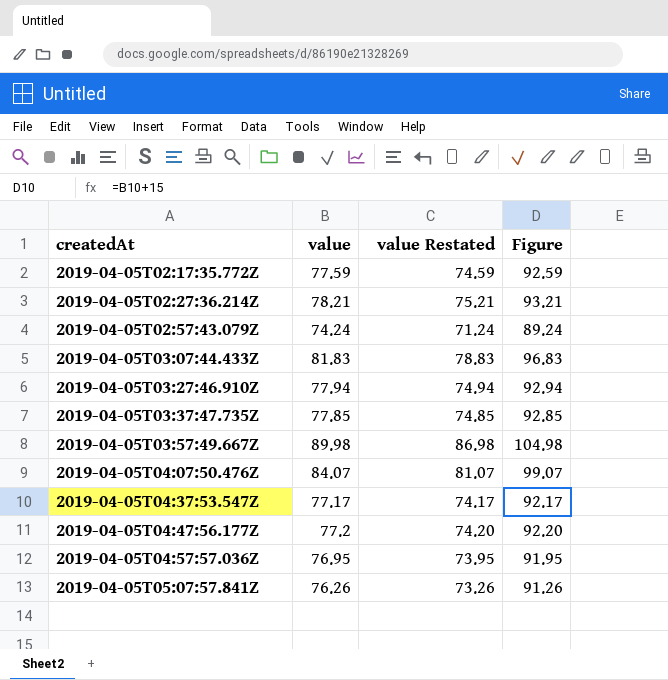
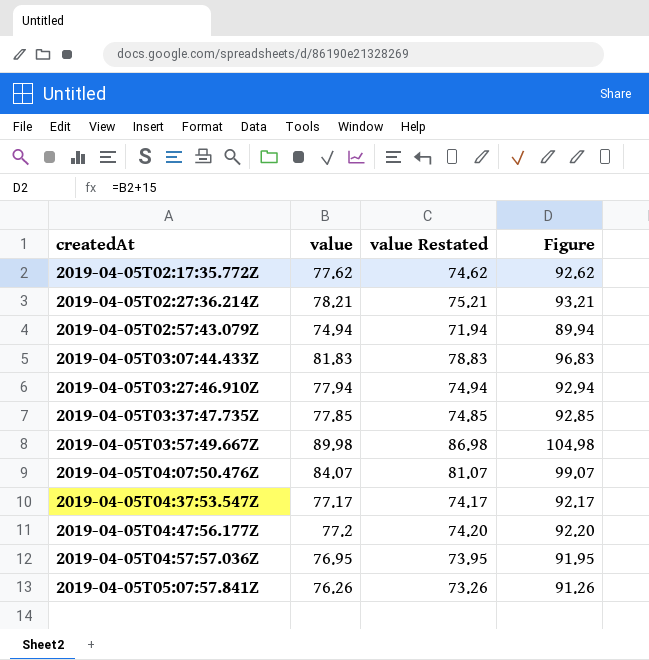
2019-04-05T02:17:35.772Z | value: 77.59 -> 77.62
2019-04-05T02:17:35.772Z | value Restated: 74.59 -> 74.62
2019-04-05T02:17:35.772Z | Figure: 92.59 -> 92.62
2019-04-05T02:57:43.079Z | value: 74.24 -> 74.94
2019-04-05T02:57:43.079Z | value Restated: 71.24 -> 71.94
2019-04-05T02:57:43.079Z | Figure: 89.24 -> 89.94

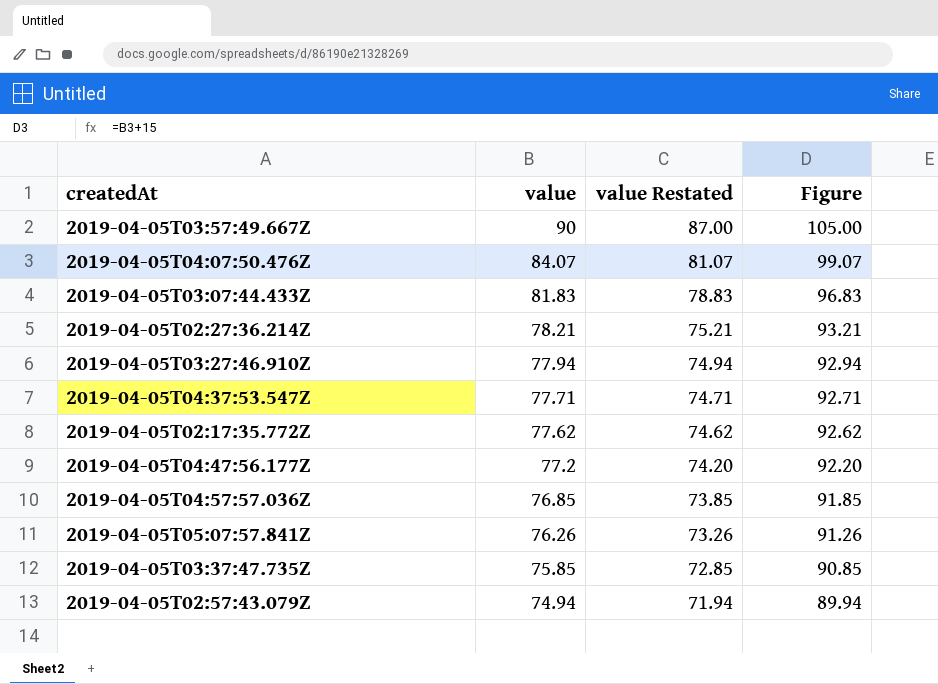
row order: createdAt ascending -> value descending
2019-04-05T03:57:49.667Z | value: 89.98 -> 90
2019-04-05T03:57:49.667Z | value Restated: 86.98 -> 87.00
2019-04-05T03:57:49.667Z | Figure: 104.98 -> 105.00
2019-04-05T04:37:53.547Z | value: 77.17 -> 77.71
2019-04-05T04:37:53.547Z | value Restated: 74.17 -> 74.71
2019-04-05T04:37:53.547Z | Figure: 92.17 -> 92.71
2019-04-05T04:57:57.036Z | value: 76.95 -> 76.85
2019-04-05T04:57:57.036Z | value Restated: 73.95 -> 73.85
2019-04-05T04:57:57.036Z | Figure: 91.95 -> 91.85
2019-04-05T03:37:47.735Z | value: 77.85 -> 75.85
2019-04-05T03:37:47.735Z | value Restated: 74.85 -> 72.85
2019-04-05T03:37:47.735Z | Figure: 92.85 -> 90.85

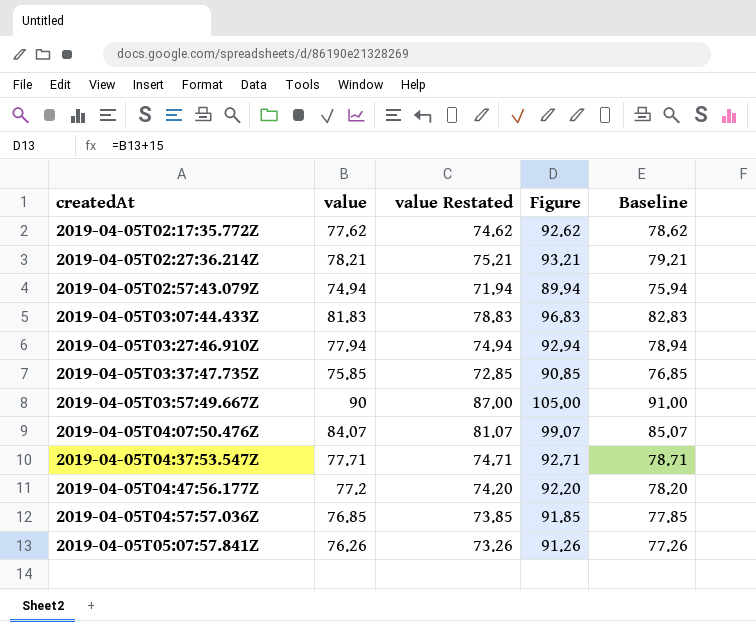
row order: value descending -> createdAt ascending
column Baseline | formula: none -> [value] + 1

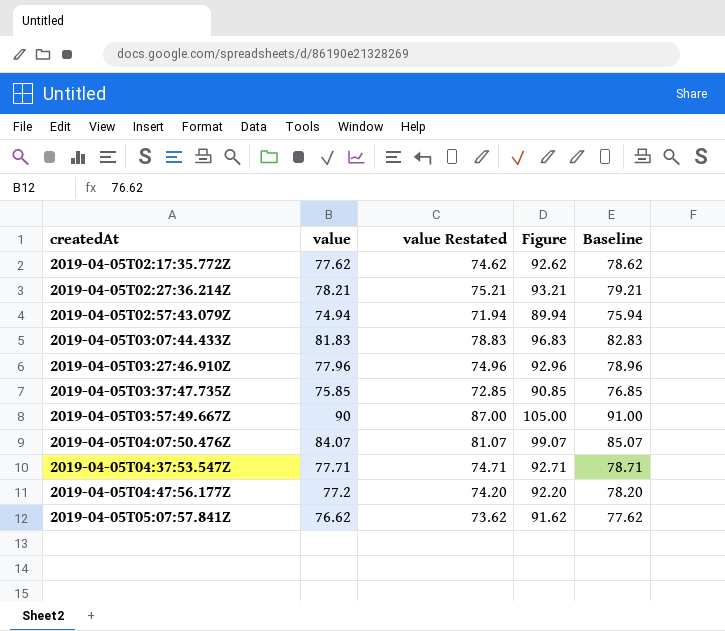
row 2019-04-05T04:57:57.036Z: 76.85 | 73.85 | 91.85 | 77.85 -> none
2019-04-05T03:27:46.910Z | value: 77.94 -> 77.96
2019-04-05T03:27:46.910Z | value Restated: 74.94 -> 74.96
2019-04-05T03:27:46.910Z | Figure: 92.94 -> 92.96
2019-04-05T03:27:46.910Z | Baseline: 78.94 -> 78.96
2019-04-05T05:07:57.841Z | value: 76.26 -> 76.62
2019-04-05T05:07:57.841Z | value Restated: 73.26 -> 73.62
2019-04-05T05:07:57.841Z | Figure: 91.26 -> 91.62
2019-04-05T05:07:57.841Z | Baseline: 77.26 -> 77.62

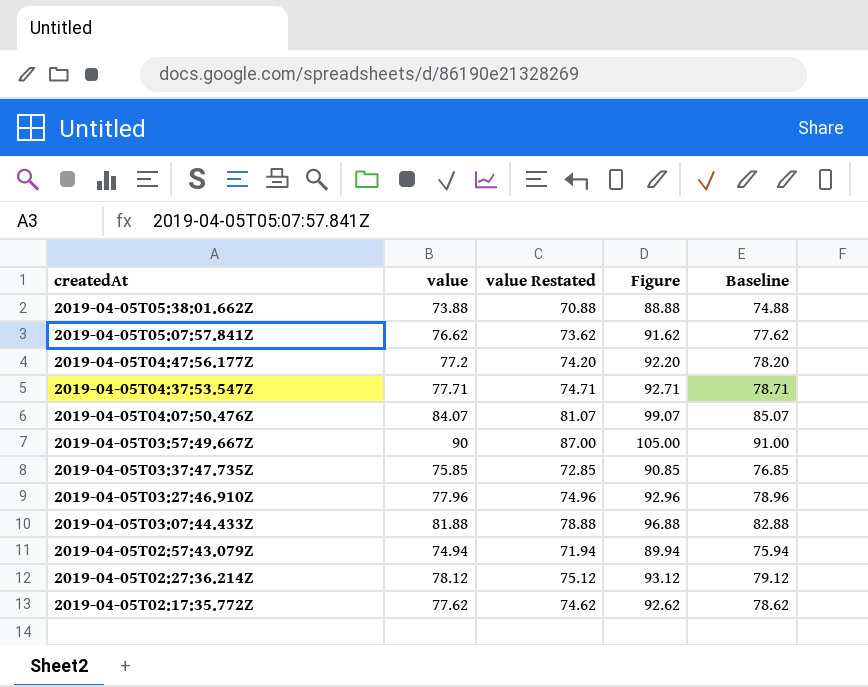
row order: createdAt ascending -> createdAt descending
row 2019-04-05T05:38:01.662Z: none -> 73.88 | 70.88 | 88.88 | 74.88
2019-04-05T03:07:44.433Z | value: 81.83 -> 81.88
2019-04-05T03:07:44.433Z | value Restated: 78.83 -> 78.88
2019-04-05T03:07:44.433Z | Figure: 96.83 -> 96.88
2019-04-05T03:07:44.433Z | Baseline: 82.83 -> 82.88
2019-04-05T02:27:36.214Z | value: 78.21 -> 78.12
2019-04-05T02:27:36.214Z | value Restated: 75.21 -> 75.12
2019-04-05T02:27:36.214Z | Figure: 93.21 -> 93.12
2019-04-05T02:27:36.214Z | Baseline: 79.21 -> 79.12

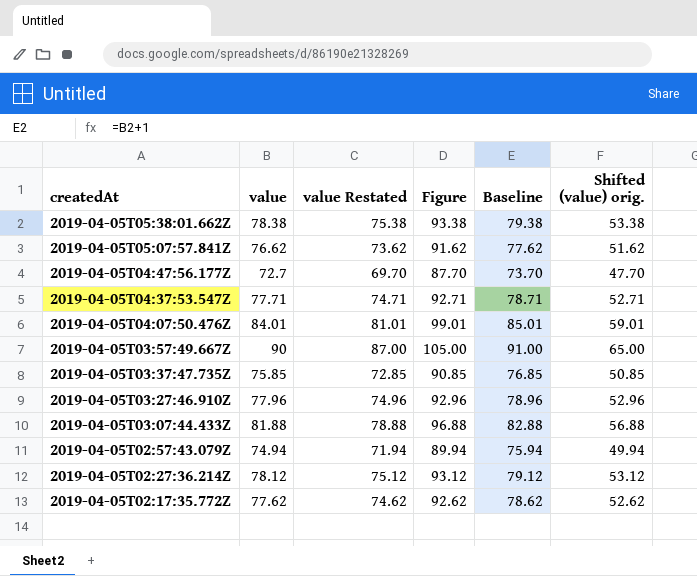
column Shifted (value) orig. | formula: none -> [value] - 25
2019-04-05T05:38:01.662Z | value: 73.88 -> 78.38
2019-04-05T05:38:01.662Z | value Restated: 70.88 -> 75.38
2019-04-05T05:38:01.662Z | Figure: 88.88 -> 93.38
2019-04-05T05:38:01.662Z | Baseline: 74.88 -> 79.38
2019-04-05T04:47:56.177Z | value: 77.2 -> 72.7
2019-04-05T04:47:56.177Z | value Restated: 74.20 -> 69.70
2019-04-05T04:47:56.177Z | Figure: 92.20 -> 87.70
2019-04-05T04:47:56.177Z | Baseline: 78.20 -> 73.70
2019-04-05T04:07:50.476Z | value: 84.07 -> 84.01
2019-04-05T04:07:50.476Z | value Restated: 81.07 -> 81.01
2019-04-05T04:07:50.476Z | Figure: 99.07 -> 99.01
2019-04-05T04:07:50.476Z | Baseline: 85.07 -> 85.01

